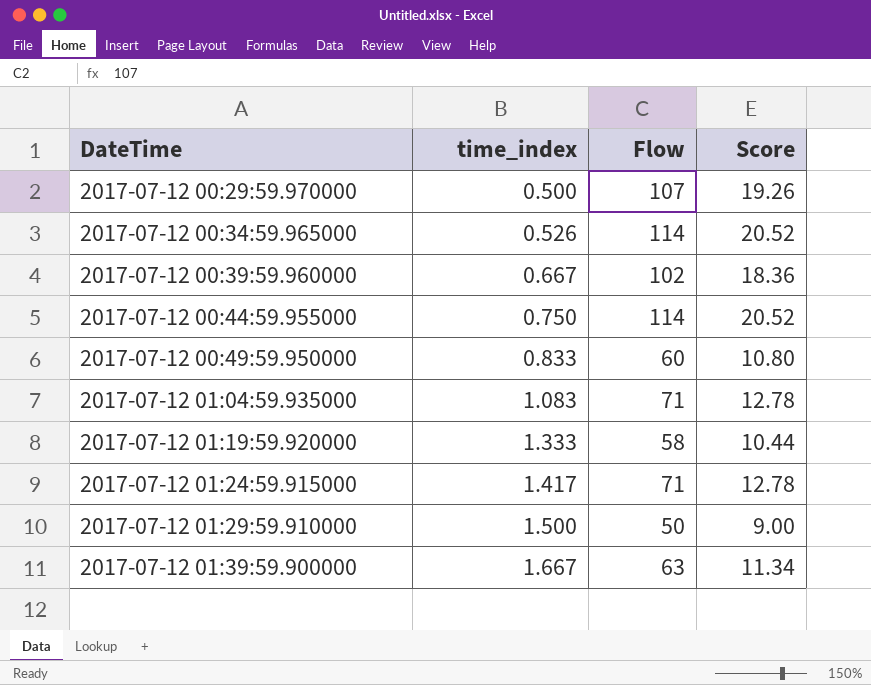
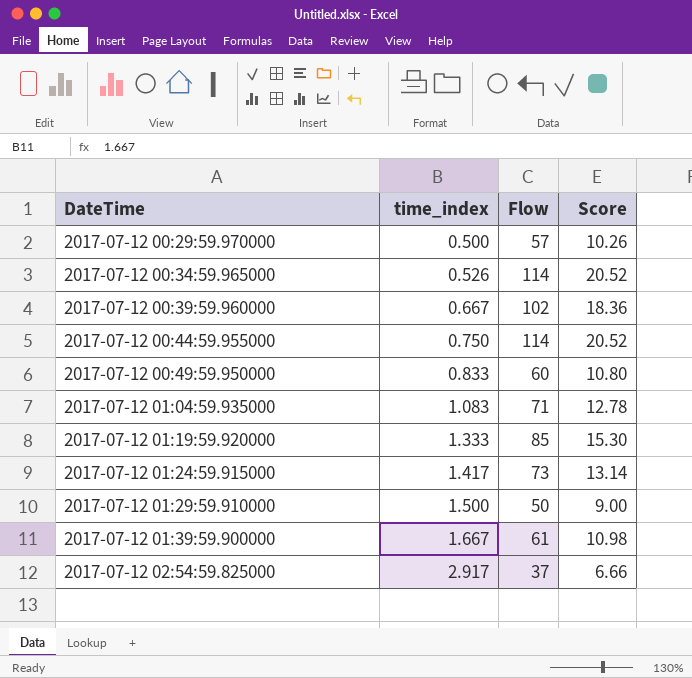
2017-07-12 00:29:59.970000 | Flow: 107 -> 57
2017-07-12 00:29:59.970000 | Score: 19.26 -> 10.26
2017-07-12 01:19:59.920000 | Flow: 58 -> 85
2017-07-12 01:19:59.920000 | Score: 10.44 -> 15.30
2017-07-12 01:24:59.915000 | Flow: 71 -> 73
2017-07-12 01:24:59.915000 | Score: 12.78 -> 13.14
2017-07-12 01:39:59.900000 | Flow: 63 -> 61
2017-07-12 01:39:59.900000 | Score: 11.34 -> 10.98
row 2017-07-12 02:54:59.825000: none -> 2.917 | 37 | 6.66

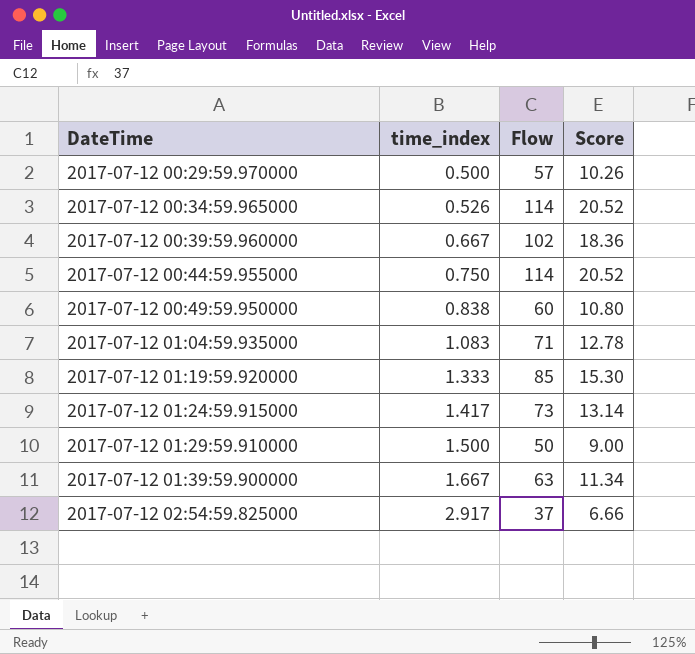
2017-07-12 00:49:59.950000 | time_index: 0.833 -> 0.838
2017-07-12 01:39:59.900000 | Flow: 61 -> 63
2017-07-12 01:39:59.900000 | Score: 10.98 -> 11.34

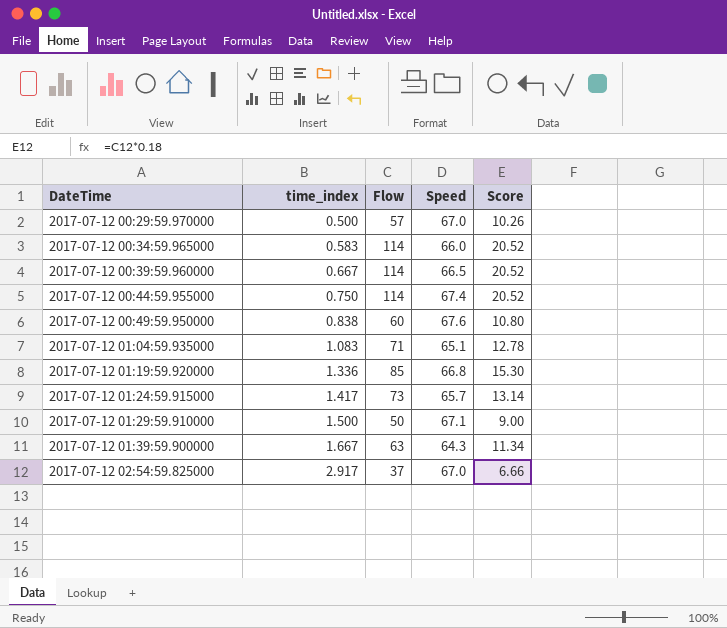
column Speed | position: none -> 4
2017-07-12 00:34:59.965000 | time_index: 0.526 -> 0.583
2017-07-12 00:39:59.960000 | Flow: 102 -> 114
2017-07-12 00:39:59.960000 | Score: 18.36 -> 20.52
2017-07-12 01:19:59.920000 | time_index: 1.333 -> 1.336

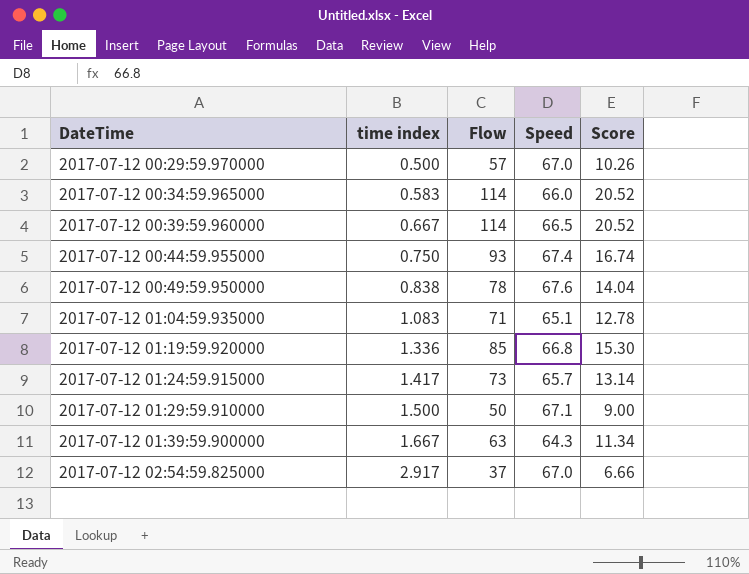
column name: time_index -> time index
2017-07-12 00:44:59.955000 | Flow: 114 -> 93
2017-07-12 00:44:59.955000 | Score: 20.52 -> 16.74
2017-07-12 00:49:59.950000 | Flow: 60 -> 78
2017-07-12 00:49:59.950000 | Score: 10.80 -> 14.04

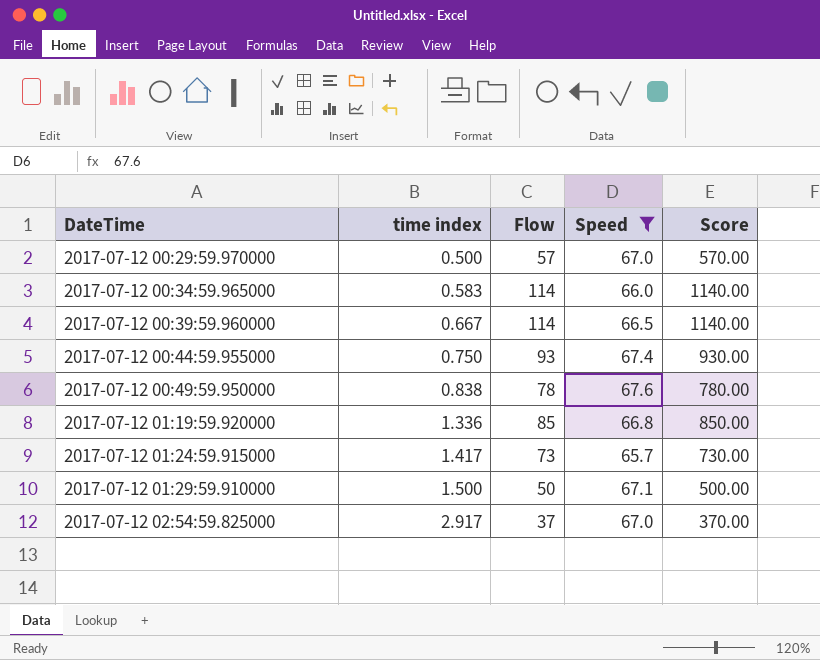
filter: none -> Speed >= 65.7
column Score | formula: [Flow] * 0.18 -> [Flow] * 10

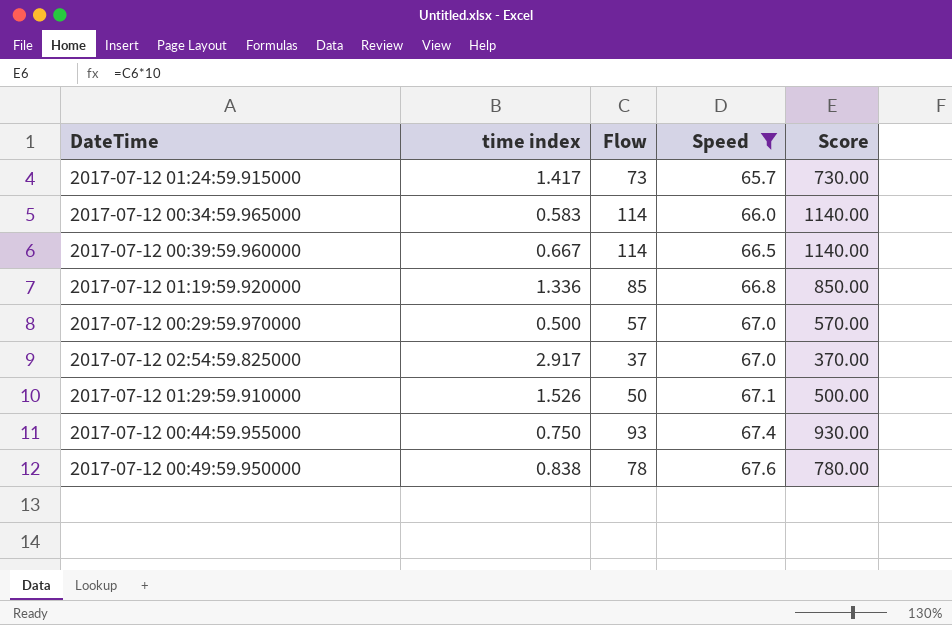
row order: DateTime ascending -> Speed ascending
2017-07-12 01:29:59.910000 | time index: 1.500 -> 1.526

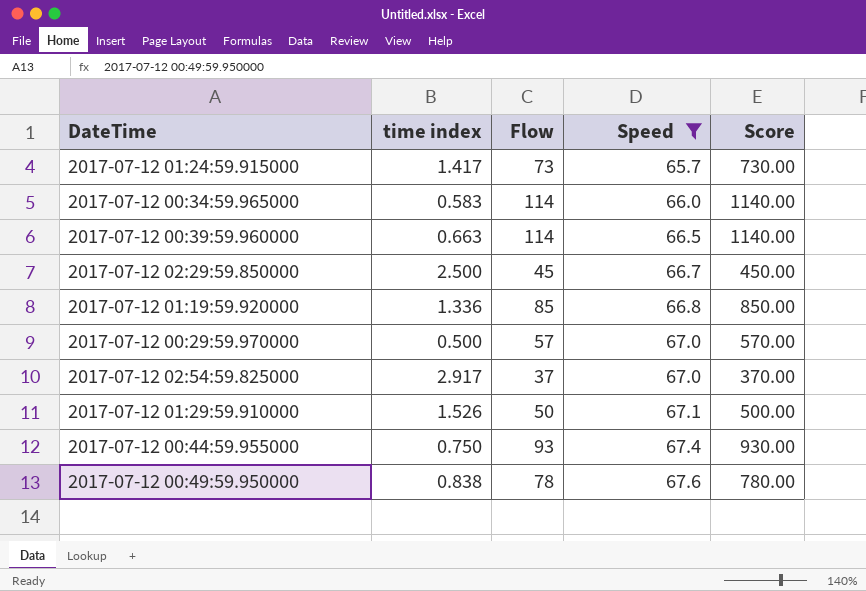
2017-07-12 00:39:59.960000 | time index: 0.667 -> 0.663
row 2017-07-12 02:29:59.850000: none -> 2.500 | 45 | 66.7 | 450.00

